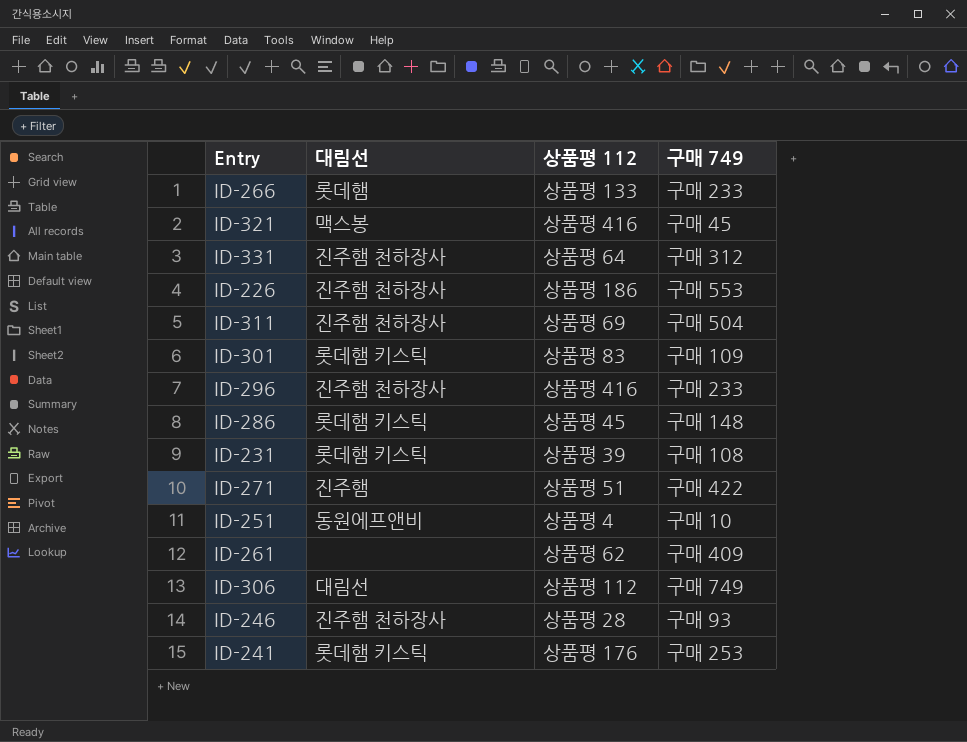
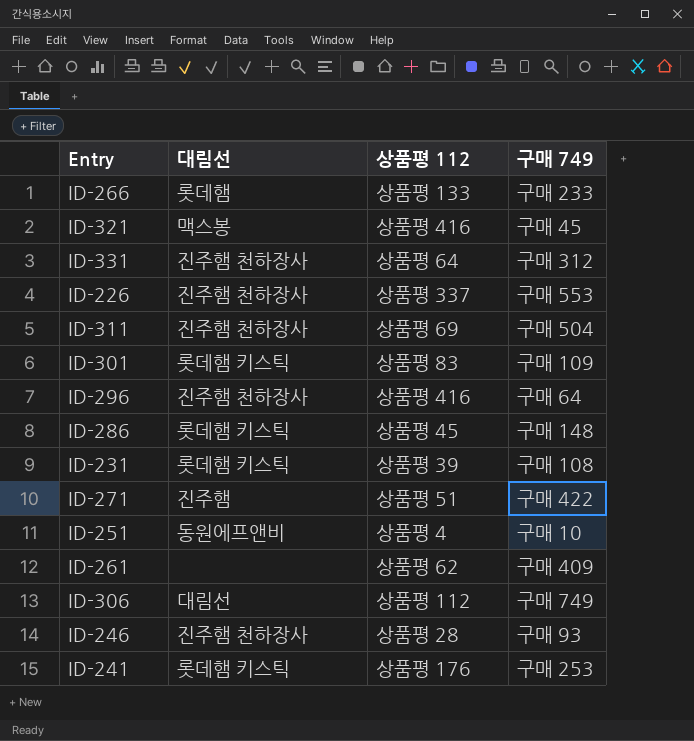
ID-226 | 상품평 112: 상품평 186 -> 상품평 337
ID-296 | 구매 749: 구매 233 -> 구매 64

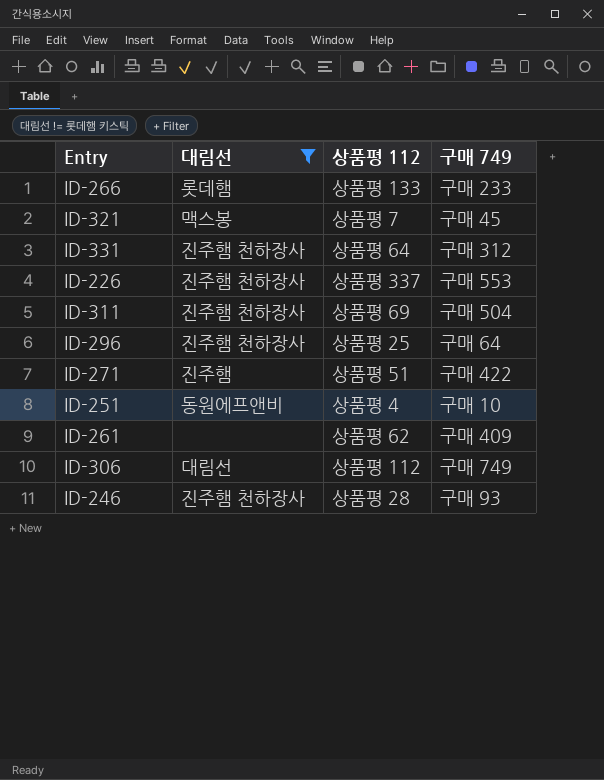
filter: none -> 대림선 != 롯데햄 키스틱
ID-321 | 상품평 112: 상품평 416 -> 상품평 7
ID-296 | 상품평 112: 상품평 416 -> 상품평 25

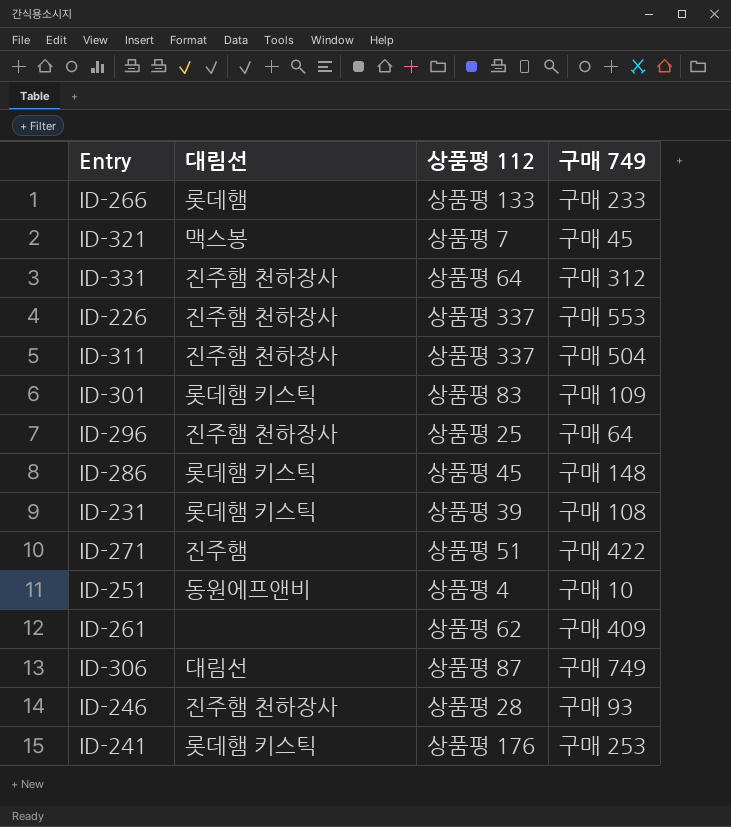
filter: 대림선 != 롯데햄 키스틱 -> none
ID-311 | 상품평 112: 상품평 69 -> 상품평 337
ID-306 | 상품평 112: 상품평 112 -> 상품평 87

